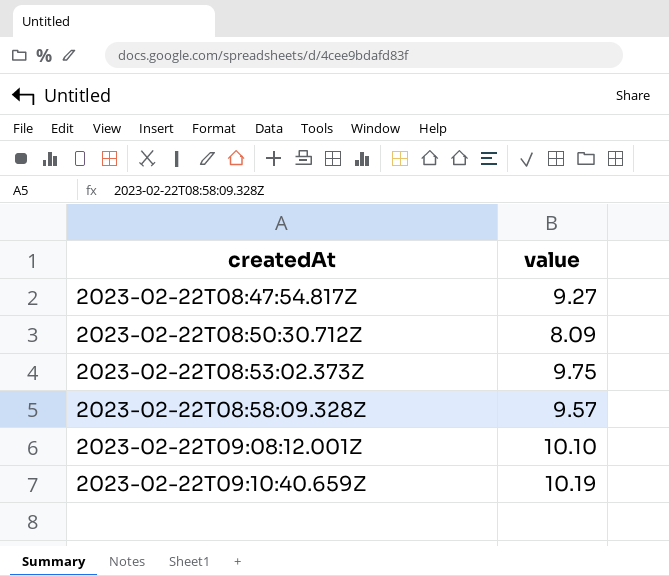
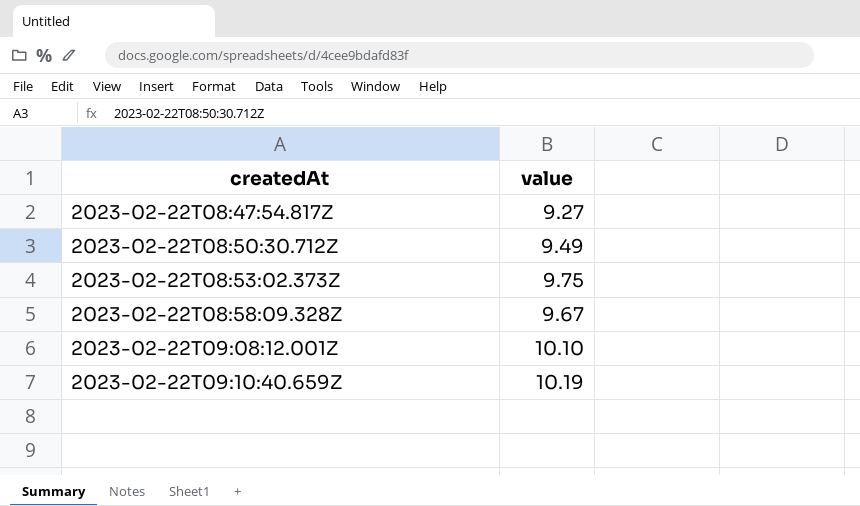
2023-02-22T08:50:30.712Z | value: 8.09 -> 9.49
2023-02-22T08:58:09.328Z | value: 9.57 -> 9.67

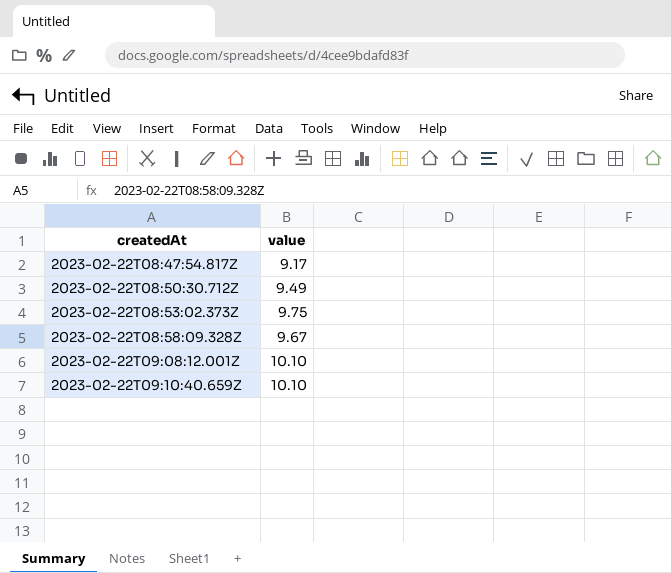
2023-02-22T08:47:54.817Z | value: 9.27 -> 9.17
2023-02-22T09:10:40.659Z | value: 10.19 -> 10.10

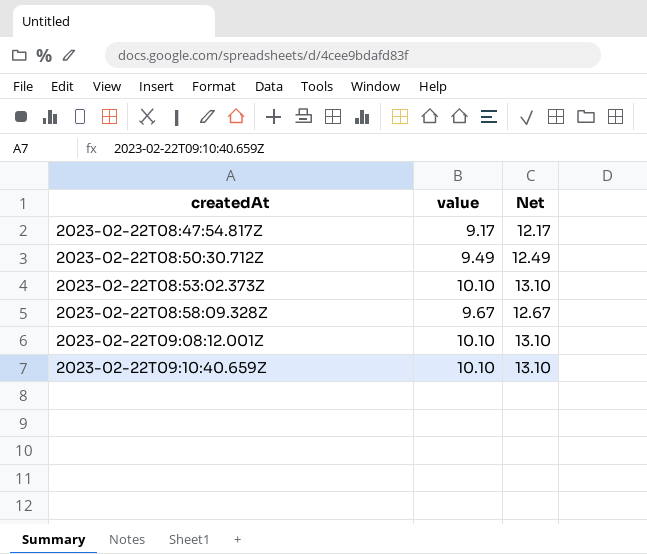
column Net | formula: none -> [value] + 3
2023-02-22T08:53:02.373Z | value: 9.75 -> 10.10

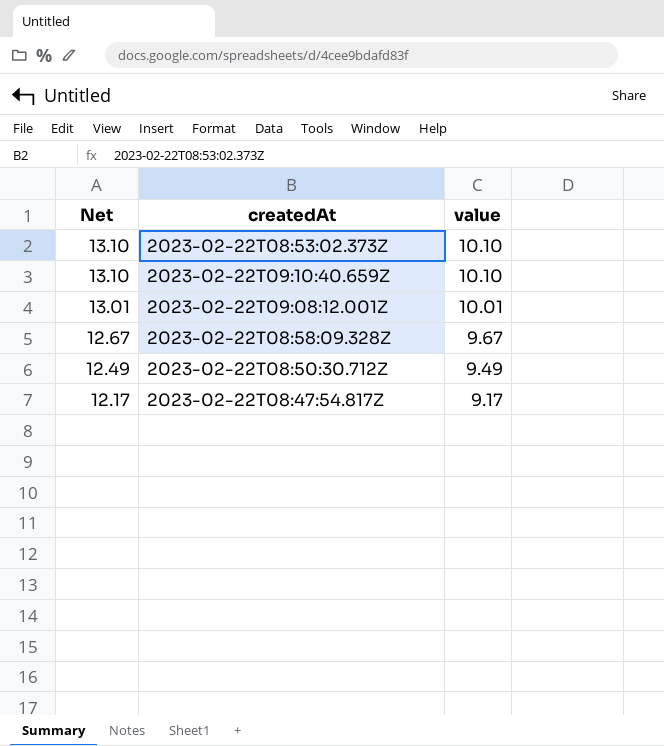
row order: createdAt ascending -> Net descending
column Net | position: 3 -> 1
2023-02-22T09:08:12.001Z | Net: 13.10 -> 13.01
2023-02-22T09:08:12.001Z | value: 10.10 -> 10.01

